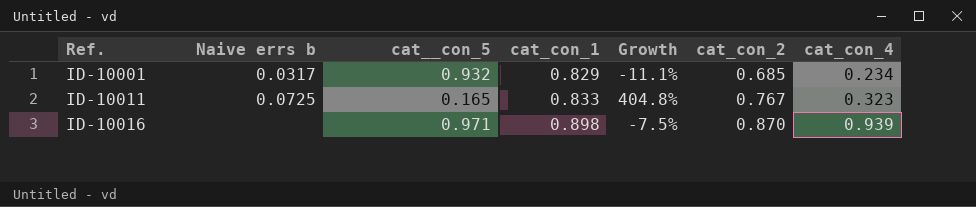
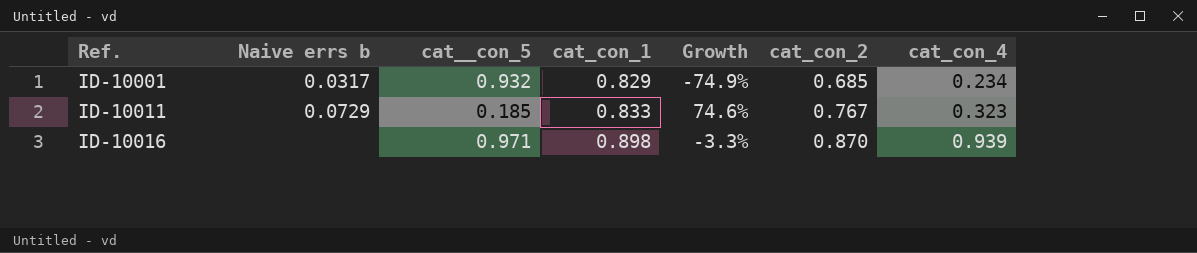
column Growth | formula: ([cat_con_1] - [cat__con_5]) / [cat__con_5] -> ([cat_con_4] - [cat__con_5]) / [cat__con_5]
ID-10011 | Naive errs b: 0.0725 -> 0.0729
ID-10011 | cat__con_5: 0.165 -> 0.185

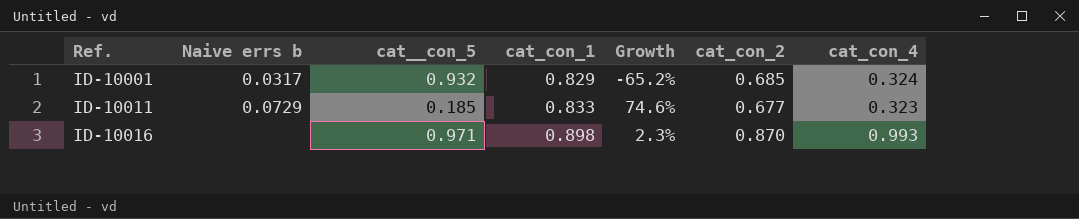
ID-10001 | Growth: -74.9% -> -65.2%
ID-10001 | cat_con_4: 0.234 -> 0.324
ID-10011 | cat_con_2: 0.767 -> 0.677
ID-10016 | Growth: -3.3% -> 2.3%
ID-10016 | cat_con_4: 0.939 -> 0.993

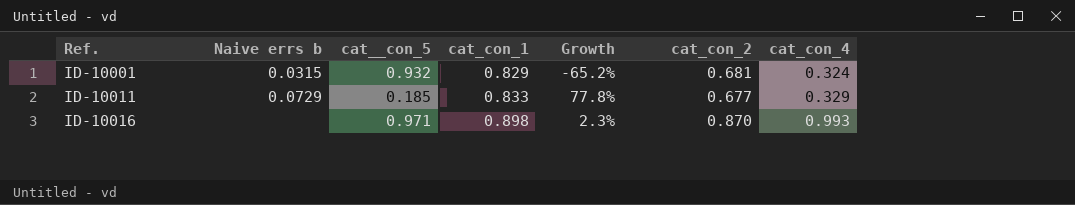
ID-10001 | Naive errs b: 0.0317 -> 0.0315
ID-10001 | cat_con_2: 0.685 -> 0.681
ID-10011 | Growth: 74.6% -> 77.8%
ID-10011 | cat_con_4: 0.323 -> 0.329

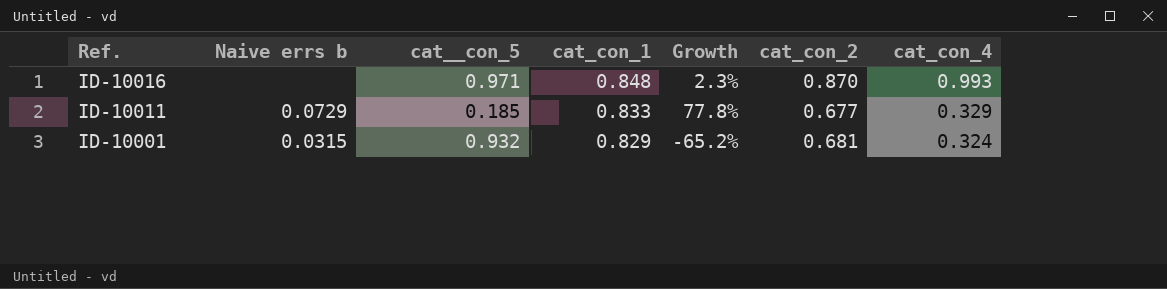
row order: Ref. ascending -> Ref. descending
ID-10016 | cat_con_1: 0.898 -> 0.848

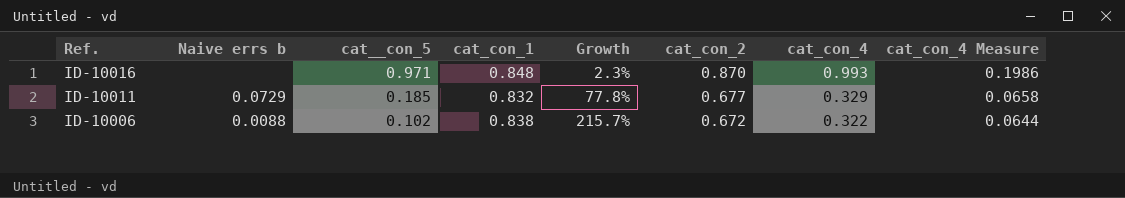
column cat_con_4 Measure | formula: none -> [cat_con_4] * 0.2
row ID-10001: 0.0315 | 0.932 | 0.829 | -65.2% | 0.681 | 0.324 -> none
ID-10011 | cat_con_1: 0.833 -> 0.832
row ID-10006: none -> 0.0088 | 0.102 | 0.838 | 215.7% | 0.672 | 0.322 | 0.0644

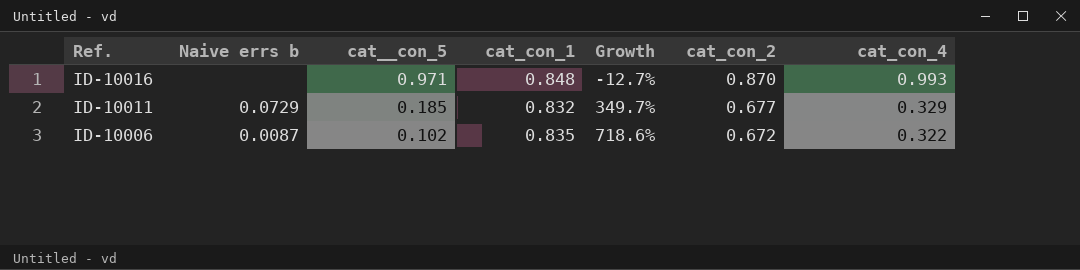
column cat_con_4 Measure | formula: [cat_con_4] * 0.2 -> none
column Growth | formula: ([cat_con_4] - [cat__con_5]) / [cat__con_5] -> ([cat_con_1] - [cat__con_5]) / [cat__con_5]
ID-10006 | Naive errs b: 0.0088 -> 0.0087
ID-10006 | cat_con_1: 0.838 -> 0.835

